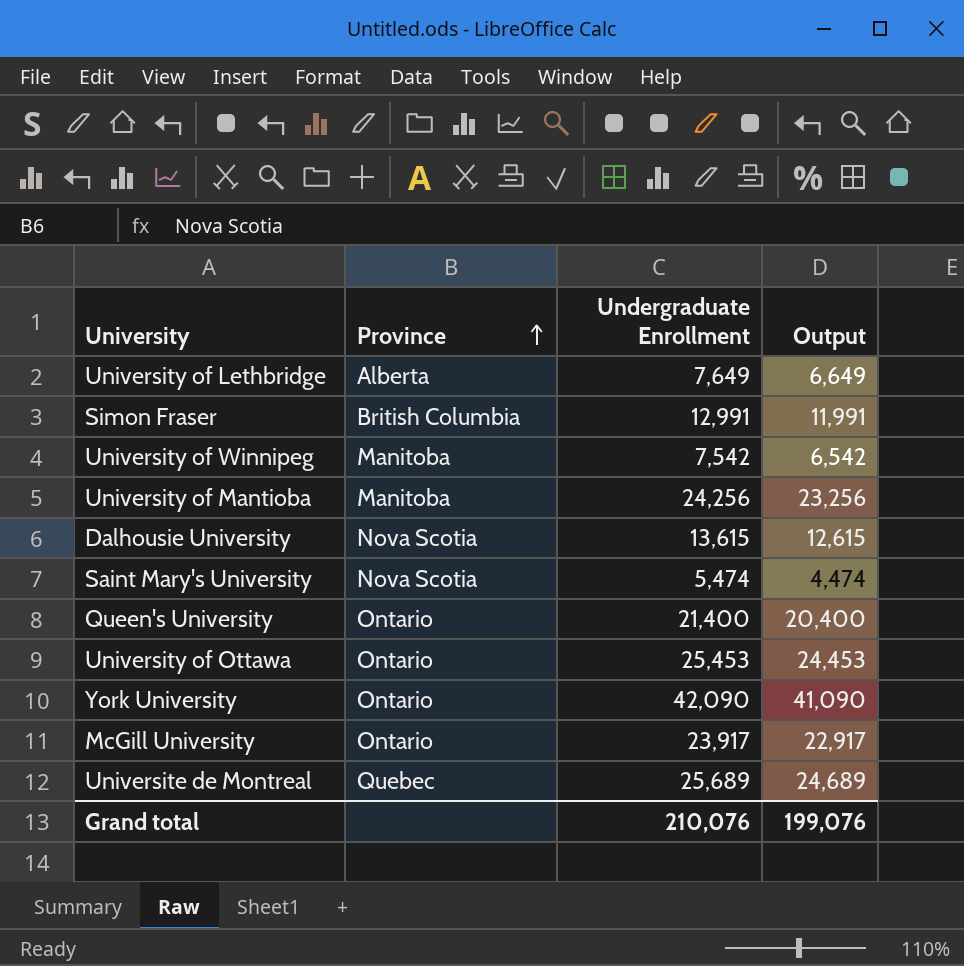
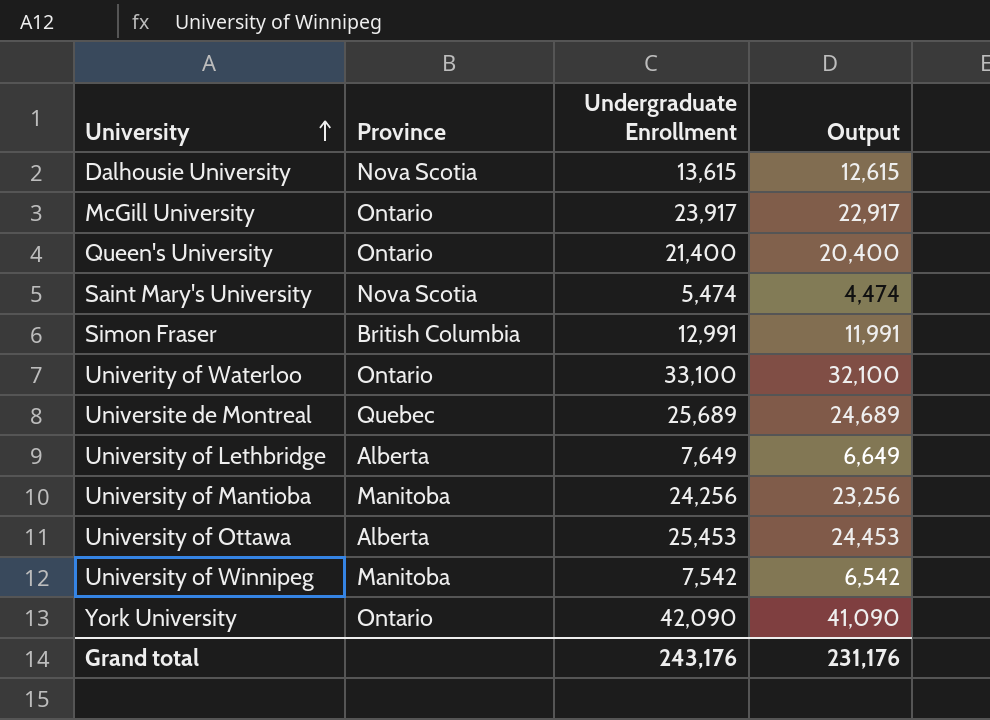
row order: Province ascending -> University ascending
row Univerity of Waterloo: none -> Ontario | 33,100 | 32,100
University of Ottawa | Province: Ontario -> Alberta
Grand total | Undergraduate Enrollment: 210,076 -> 243,176
Grand total | Output: 199,076 -> 231,176

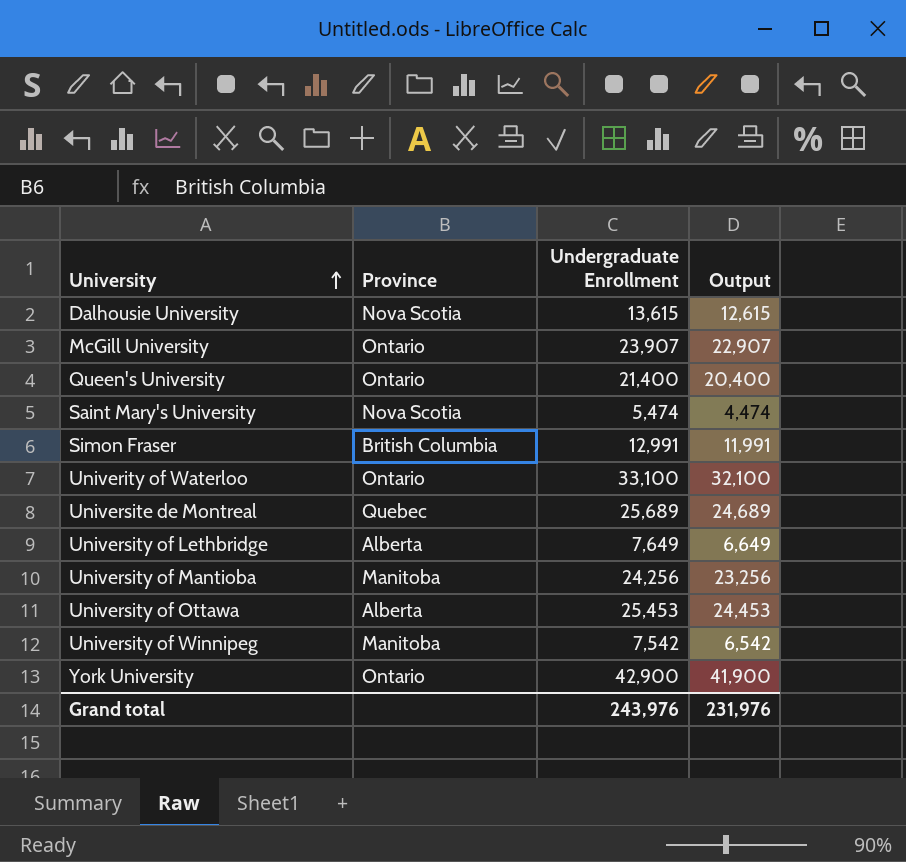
McGill University | Undergraduate Enrollment: 23,917 -> 23,907
McGill University | Output: 22,917 -> 22,907
York University | Undergraduate Enrollment: 42,090 -> 42,900
York University | Output: 41,090 -> 41,900
Grand total | Undergraduate Enrollment: 243,176 -> 243,976
Grand total | Output: 231,176 -> 231,976

